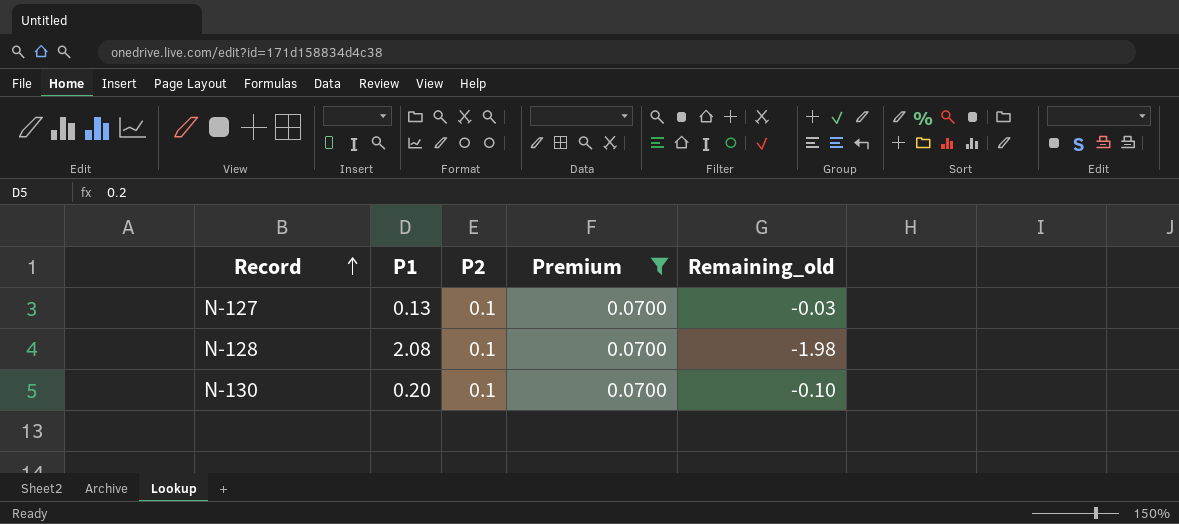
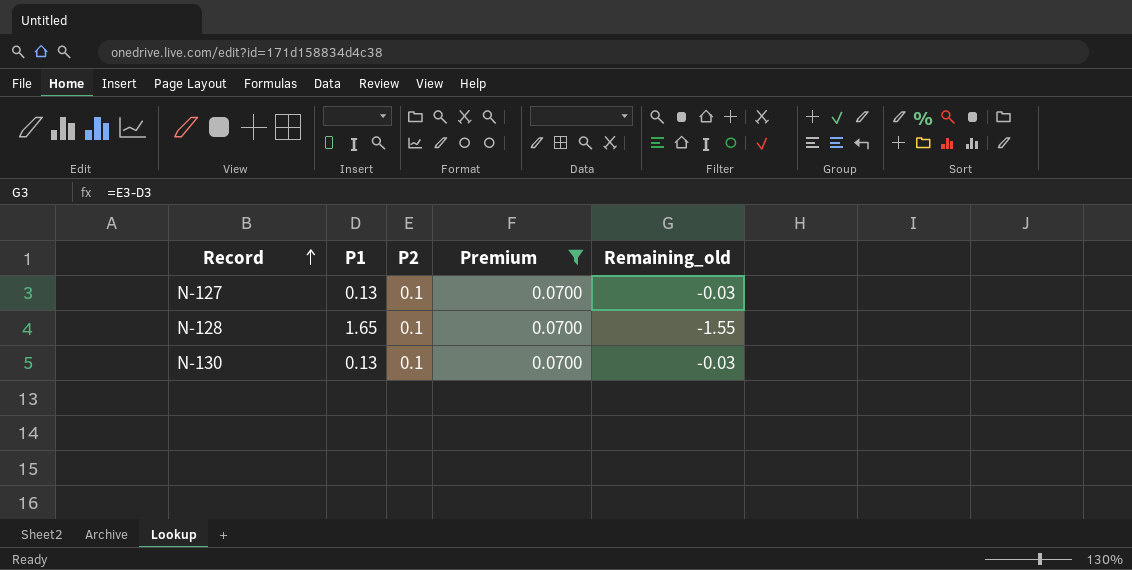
N-128 | P1: 2.08 -> 1.65
N-128 | Remaining_old: -1.98 -> -1.55
N-130 | P1: 0.20 -> 0.13
N-130 | Remaining_old: -0.10 -> -0.03

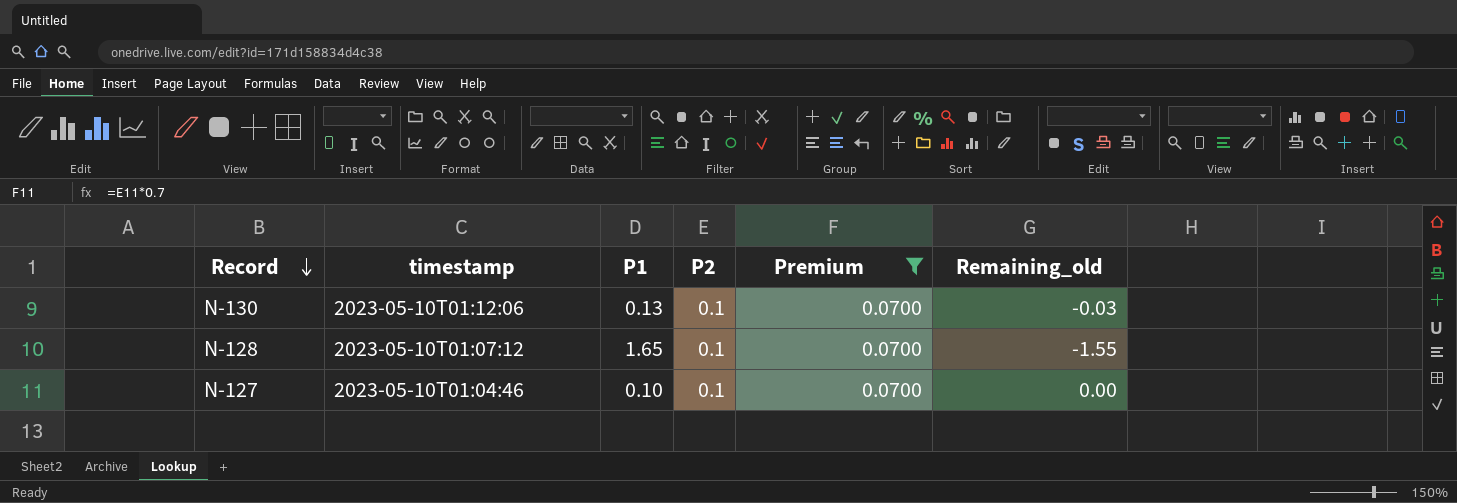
row order: Record ascending -> Record descending
column timestamp | position: none -> 2
N-127 | P1: 0.13 -> 0.10
N-127 | Remaining_old: -0.03 -> 0.00

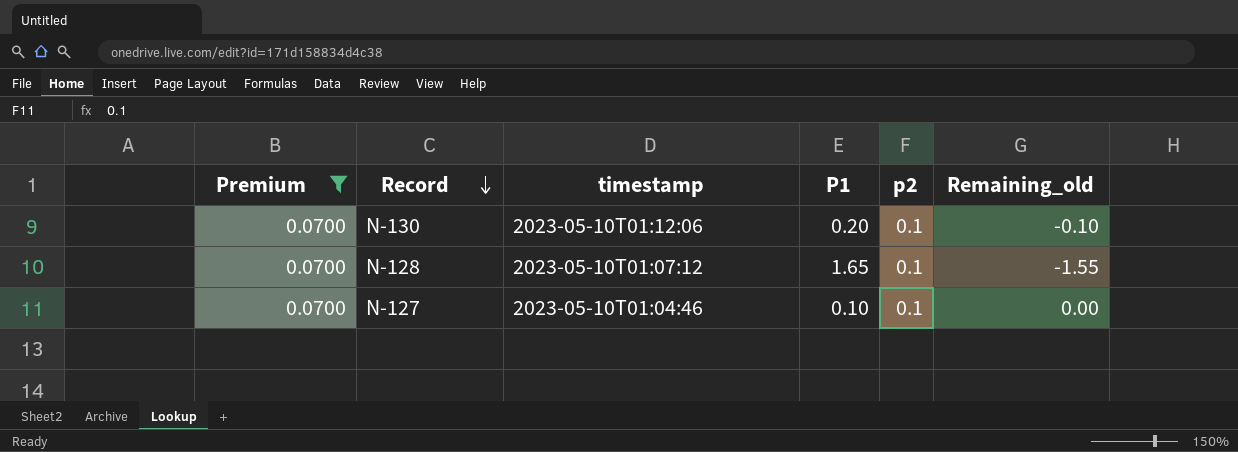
column Premium | position: 5 -> 1
column name: P2 -> p2
N-130 | P1: 0.13 -> 0.20
N-130 | Remaining_old: -0.03 -> -0.10

